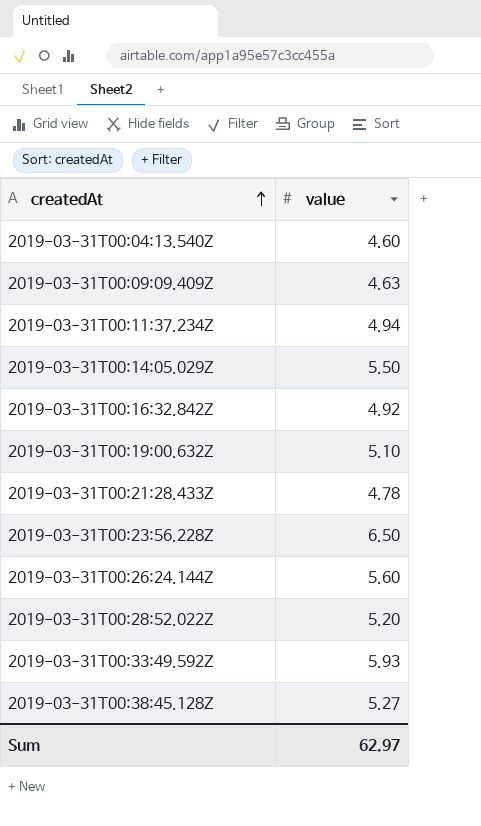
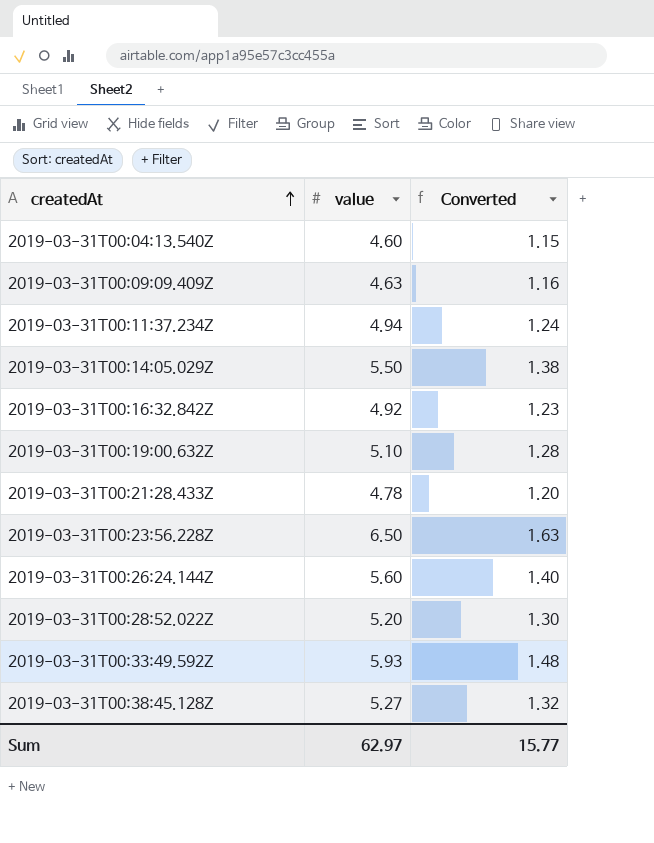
column Converted | formula: none -> [value] * 0.25

